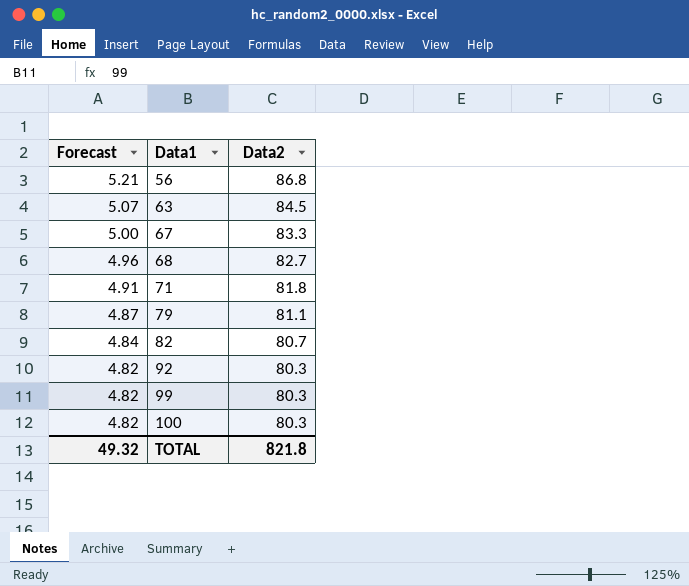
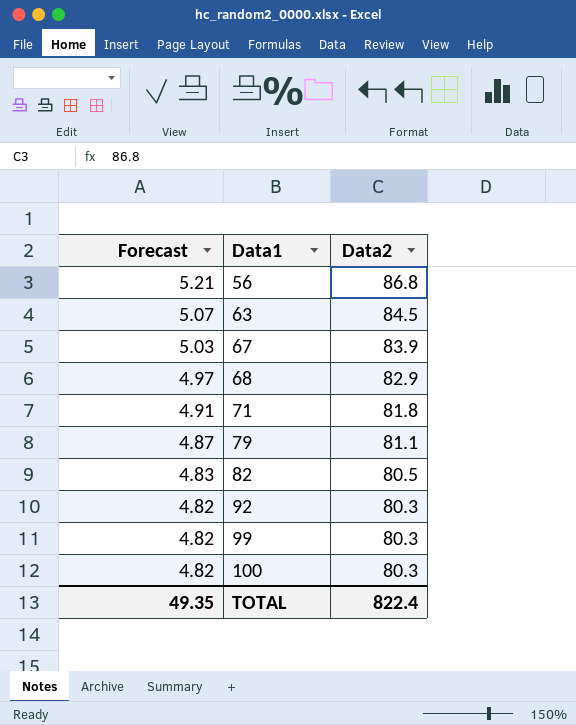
67 | Forecast: 5.00 -> 5.03
67 | Data2: 83.3 -> 83.9
68 | Forecast: 4.96 -> 4.97
68 | Data2: 82.7 -> 82.9
82 | Forecast: 4.84 -> 4.83
82 | Data2: 80.7 -> 80.5
TOTAL | Forecast: 49.32 -> 49.35
TOTAL | Data2: 821.8 -> 822.4

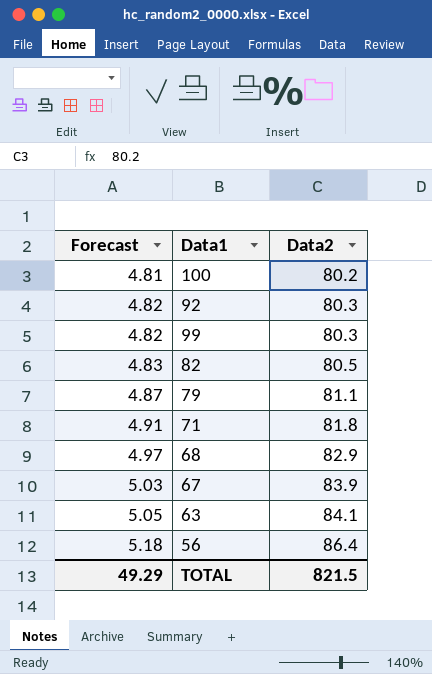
row order: Forecast descending -> Forecast ascending
100 | Forecast: 4.82 -> 4.81
100 | Data2: 80.3 -> 80.2
63 | Forecast: 5.07 -> 5.05
63 | Data2: 84.5 -> 84.1
56 | Forecast: 5.21 -> 5.18
56 | Data2: 86.8 -> 86.4
TOTAL | Forecast: 49.35 -> 49.29
TOTAL | Data2: 822.4 -> 821.5

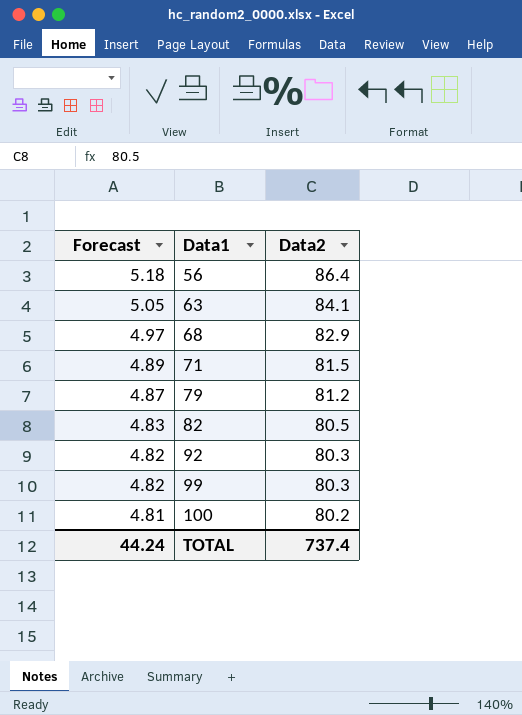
row order: Forecast ascending -> Forecast descending
row 67: 5.03 | 83.9 -> none
71 | Forecast: 4.91 -> 4.89
71 | Data2: 81.8 -> 81.5
79 | Data2: 81.1 -> 81.2
TOTAL | Forecast: 49.29 -> 44.24
TOTAL | Data2: 821.5 -> 737.4

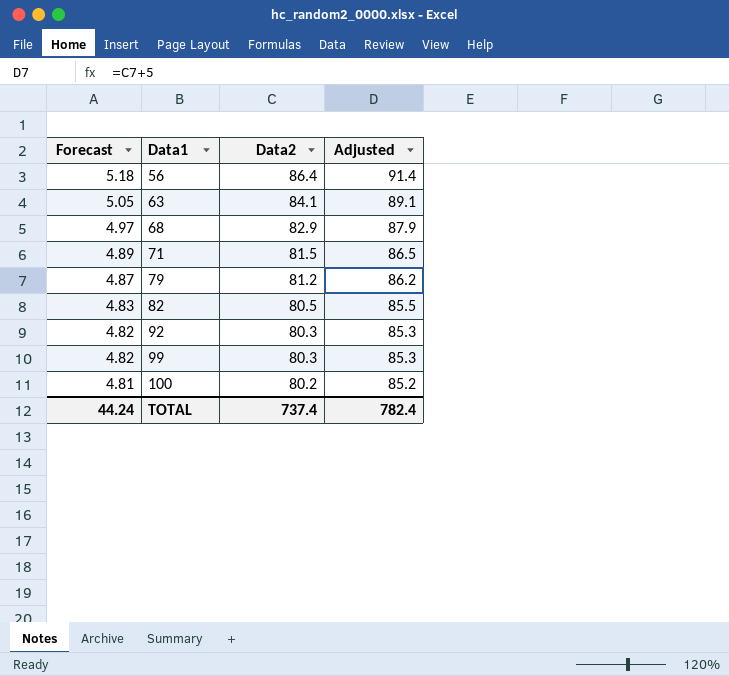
column Adjusted | formula: none -> [Data2] + 5

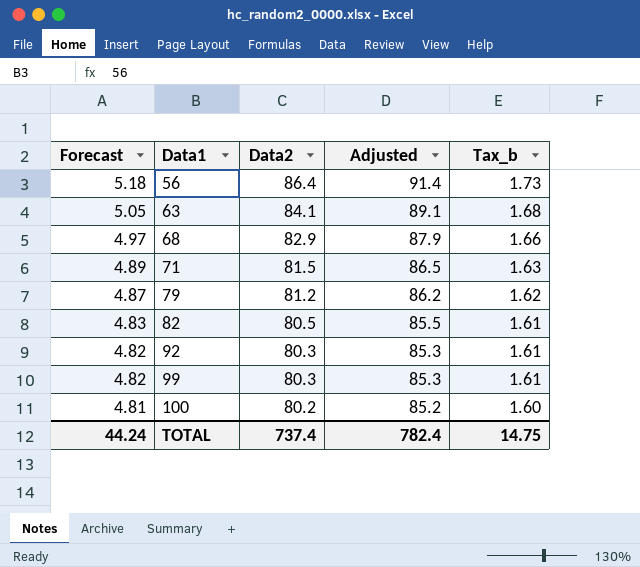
column Tax_b | formula: none -> [Data2] * 0.02

